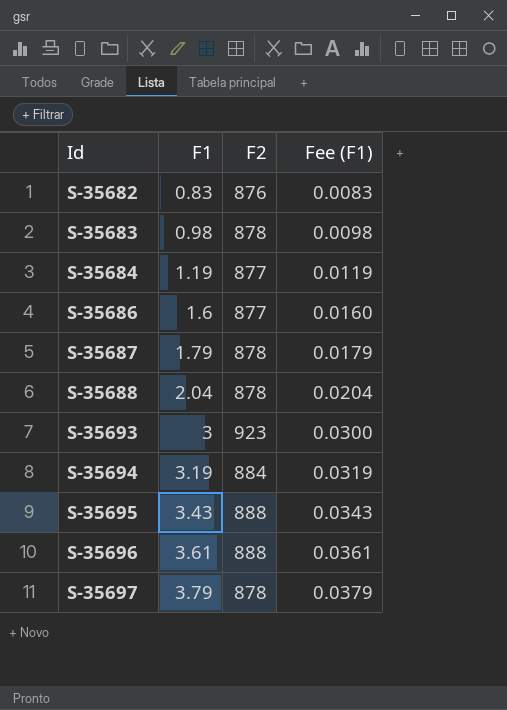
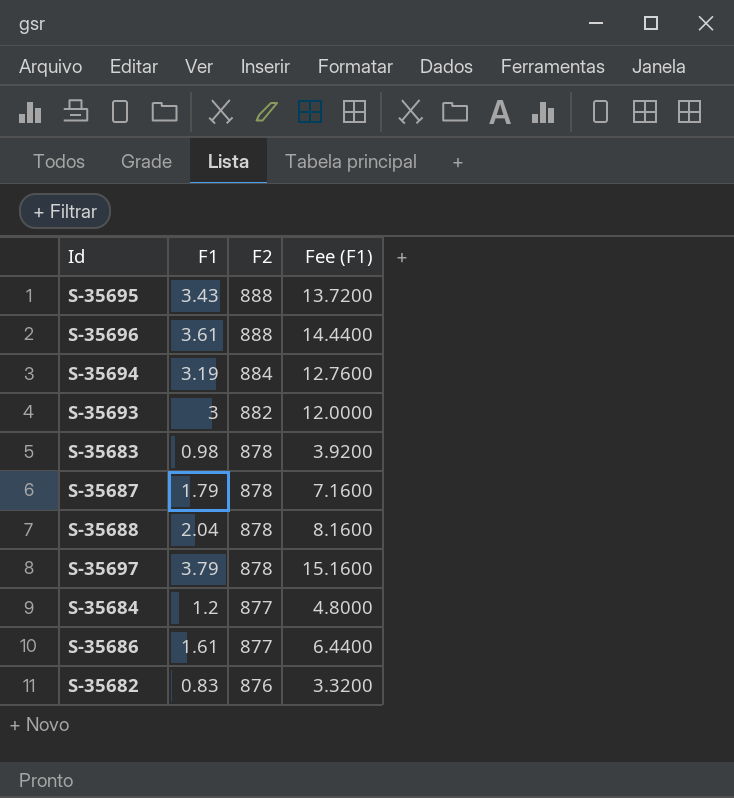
row order: Id ascending -> F2 descending
column Fee (F1) | formula: [F1] * 0.01 -> [F1] * 4
S-35693 | F2: 923 -> 882
S-35684 | F1: 1.19 -> 1.2
S-35686 | F1: 1.6 -> 1.61

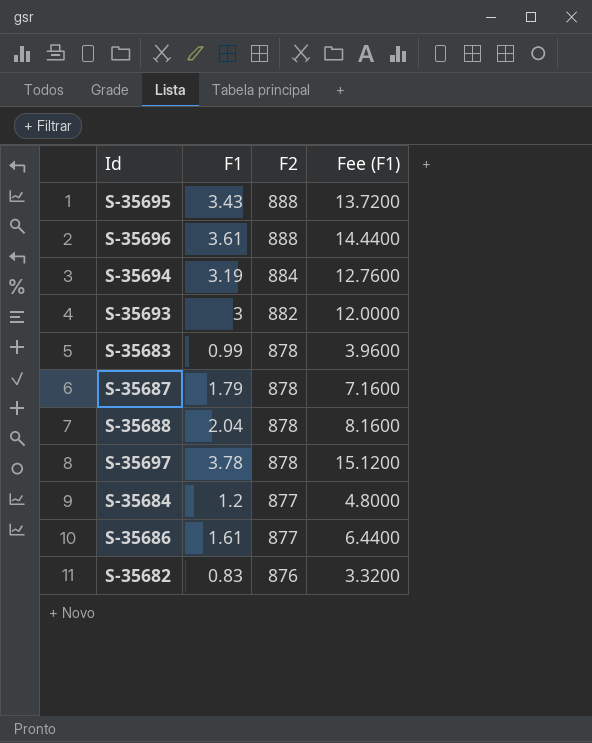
S-35683 | F1: 0.98 -> 0.99
S-35683 | Fee (F1): 3.9200 -> 3.9600
S-35697 | F1: 3.79 -> 3.78
S-35697 | Fee (F1): 15.1600 -> 15.1200

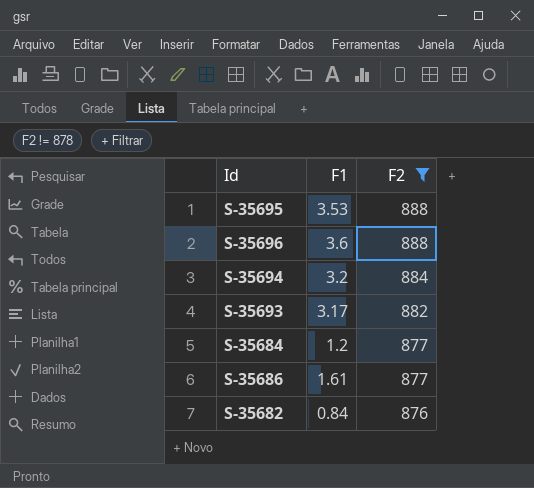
filter: none -> F2 != 878
column Fee (F1) | formula: [F1] * 4 -> none
S-35695 | F1: 3.43 -> 3.53
S-35696 | F1: 3.61 -> 3.6
S-35694 | F1: 3.19 -> 3.2
S-35693 | F1: 3 -> 3.17
S-35682 | F1: 0.83 -> 0.84

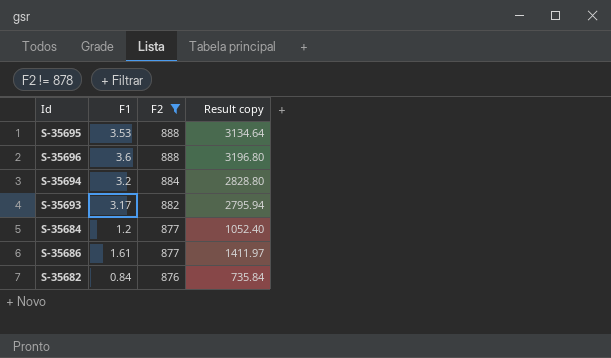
column Result copy | formula: none -> [F1] * [F2]

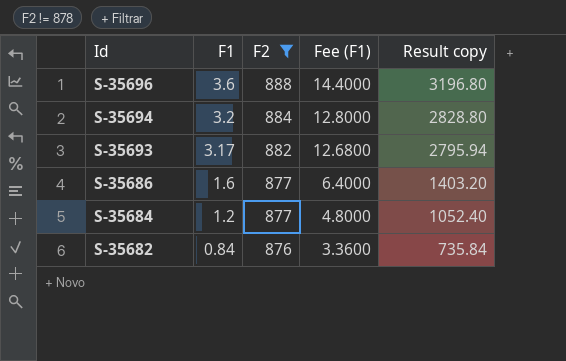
row order: F2 descending -> Id descending
column Fee (F1) | formula: none -> [F1] * 4
row S-35695: 3.53 | 888 | 3134.64 -> none
S-35686 | F1: 1.61 -> 1.6
S-35686 | Result copy: 1411.97 -> 1403.20

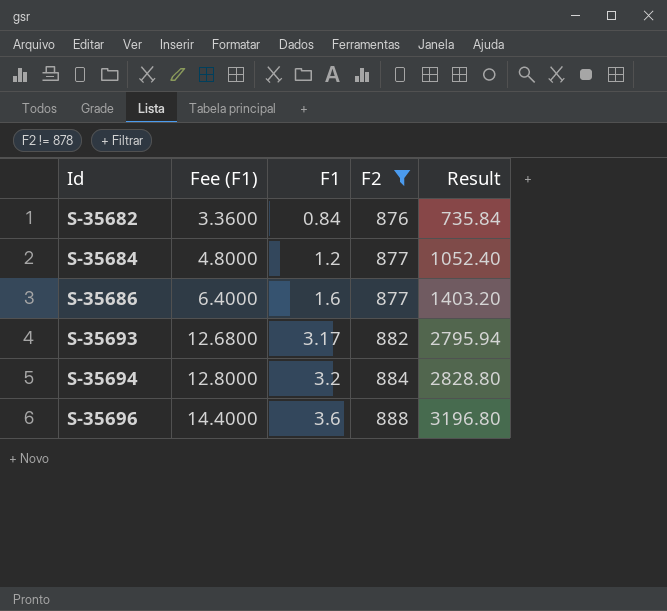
row order: Id descending -> Id ascending
column Fee (F1) | position: 4 -> 2
column name: Result copy -> Result

